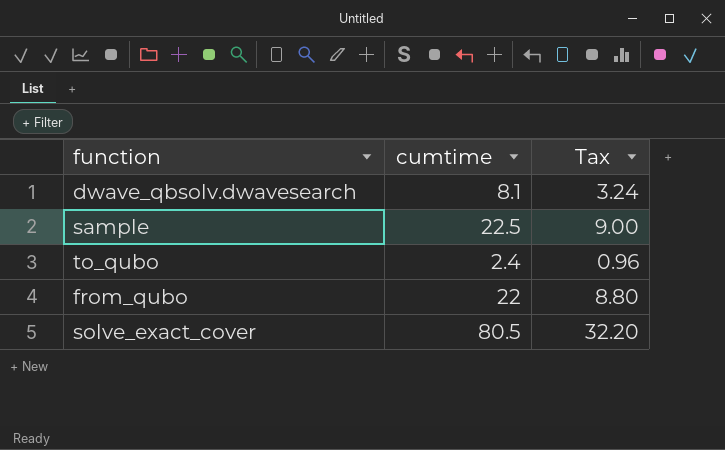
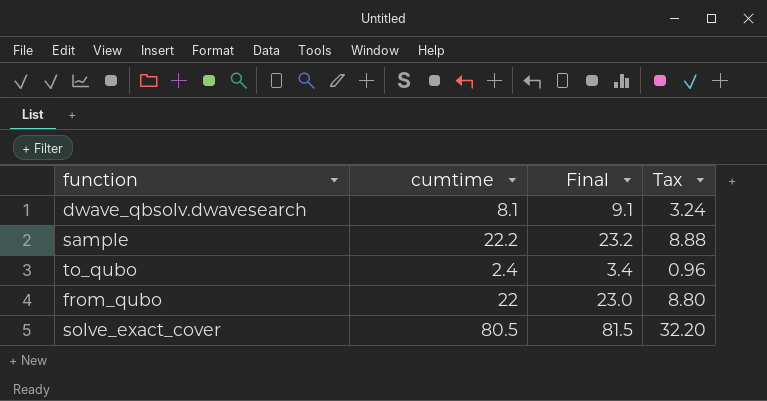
column Final | formula: none -> [cumtime] + 1
sample | cumtime: 22.5 -> 22.2
sample | Tax: 9.00 -> 8.88

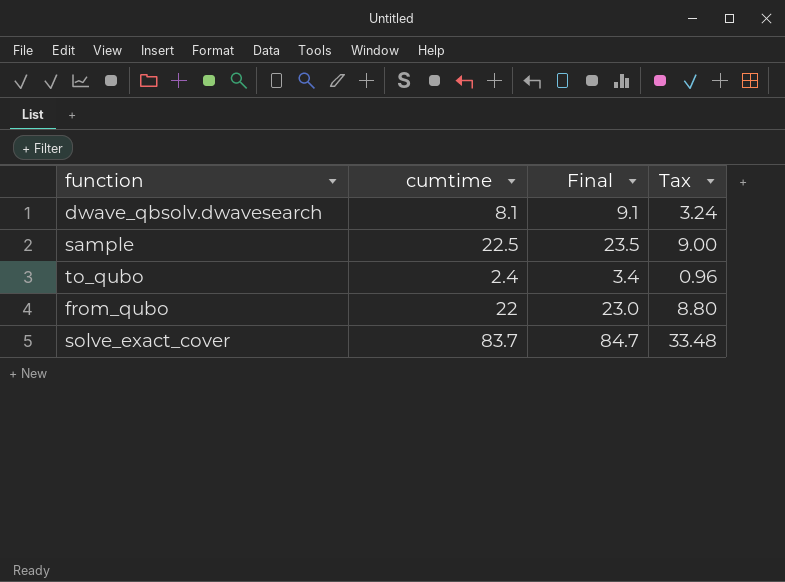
sample | cumtime: 22.2 -> 22.5
sample | Final: 23.2 -> 23.5
sample | Tax: 8.88 -> 9.00
solve_exact_cover | cumtime: 80.5 -> 83.7
solve_exact_cover | Final: 81.5 -> 84.7
solve_exact_cover | Tax: 32.20 -> 33.48

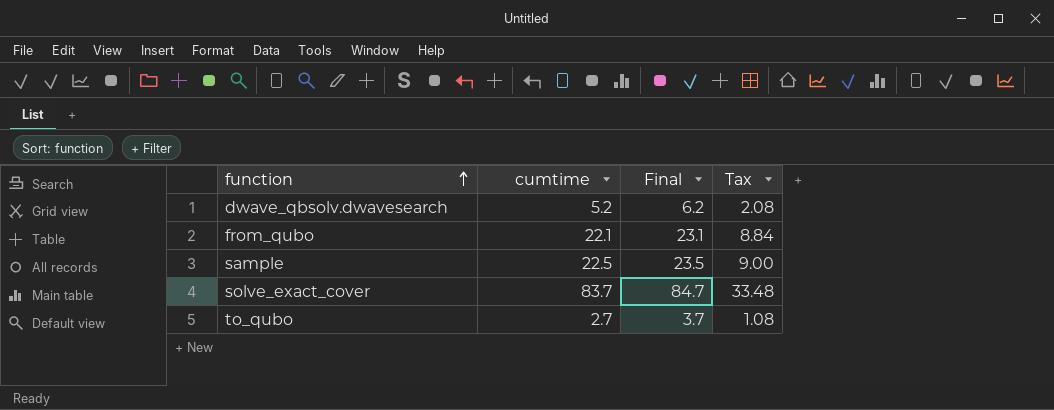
row order: none -> function ascending
dwave_qbsolv.dwavesearch | cumtime: 8.1 -> 5.2
dwave_qbsolv.dwavesearch | Final: 9.1 -> 6.2
dwave_qbsolv.dwavesearch | Tax: 3.24 -> 2.08
from_qubo | cumtime: 22 -> 22.1
from_qubo | Final: 23.0 -> 23.1
from_qubo | Tax: 8.80 -> 8.84
to_qubo | cumtime: 2.4 -> 2.7
to_qubo | Final: 3.4 -> 3.7
to_qubo | Tax: 0.96 -> 1.08

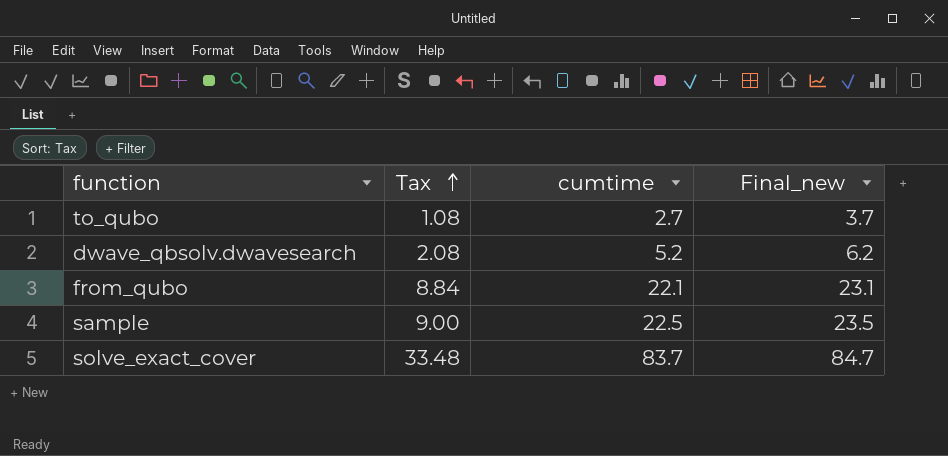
row order: function ascending -> Tax ascending
column Tax | position: 4 -> 2
column name: Final -> Final_new

